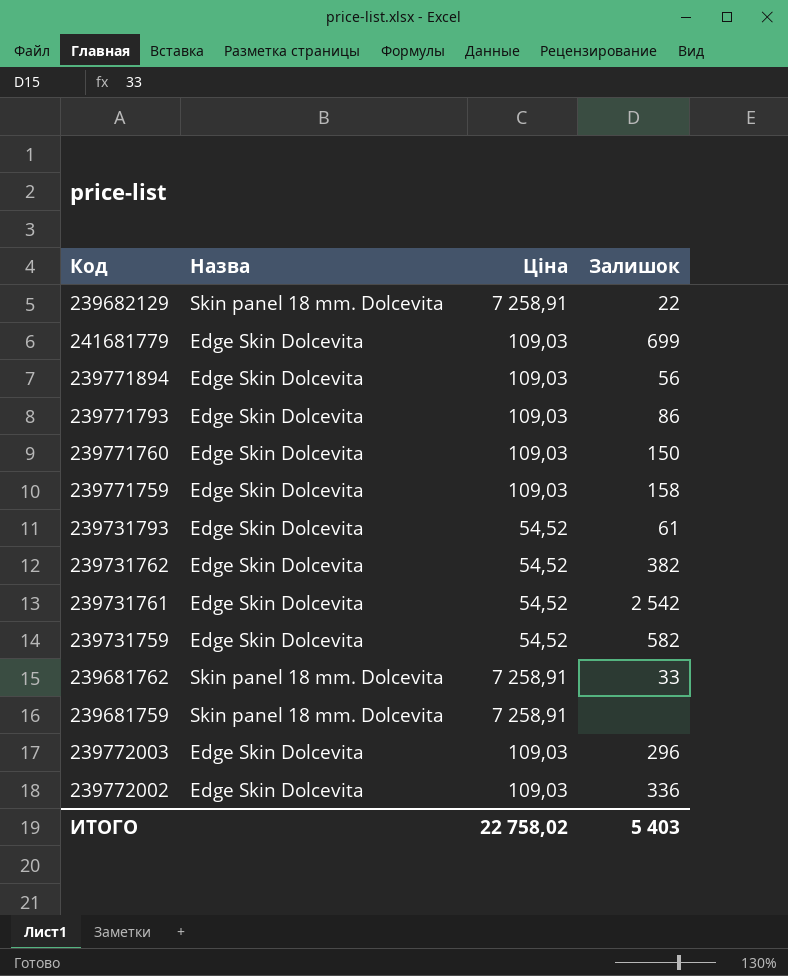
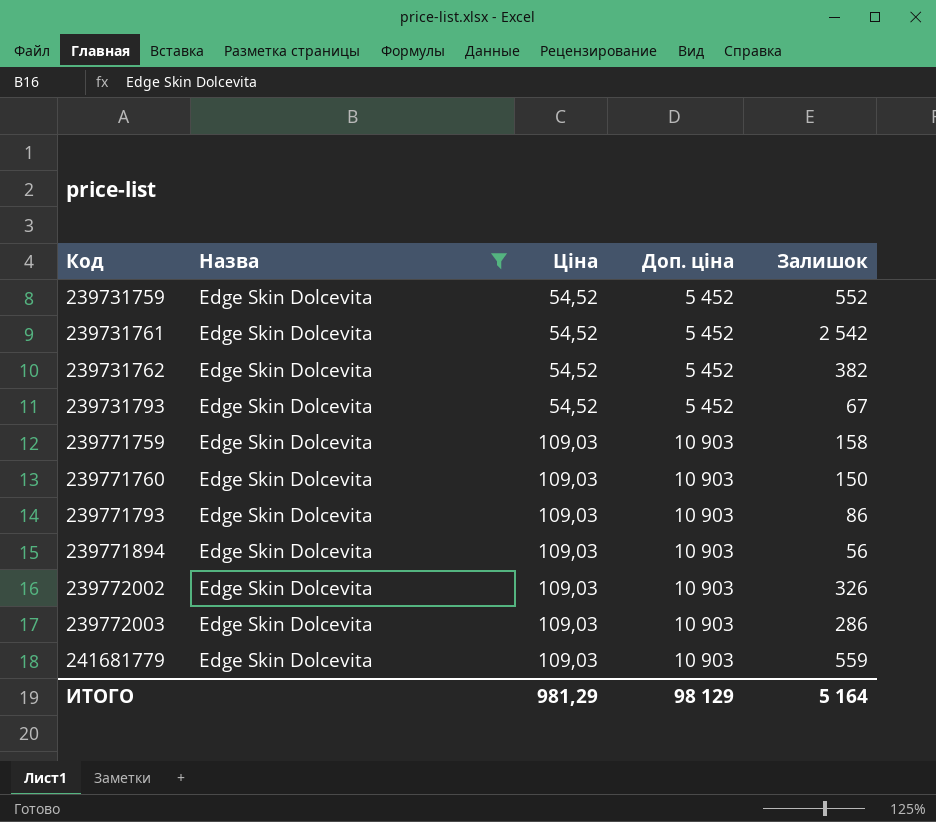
filter: none -> Назва = Edge Skin Dolcevita
row order: none -> Код ascending
column Доп. ціна | position: none -> 4
239731759 | Залишок: 582 -> 552
239731793 | Залишок: 61 -> 67
239772002 | Залишок: 336 -> 326
239772003 | Залишок: 296 -> 286
241681779 | Залишок: 699 -> 559
ИТОГО | Ціна: 22 758,02 -> 981,29
ИТОГО | Залишок: 5 403 -> 5 164

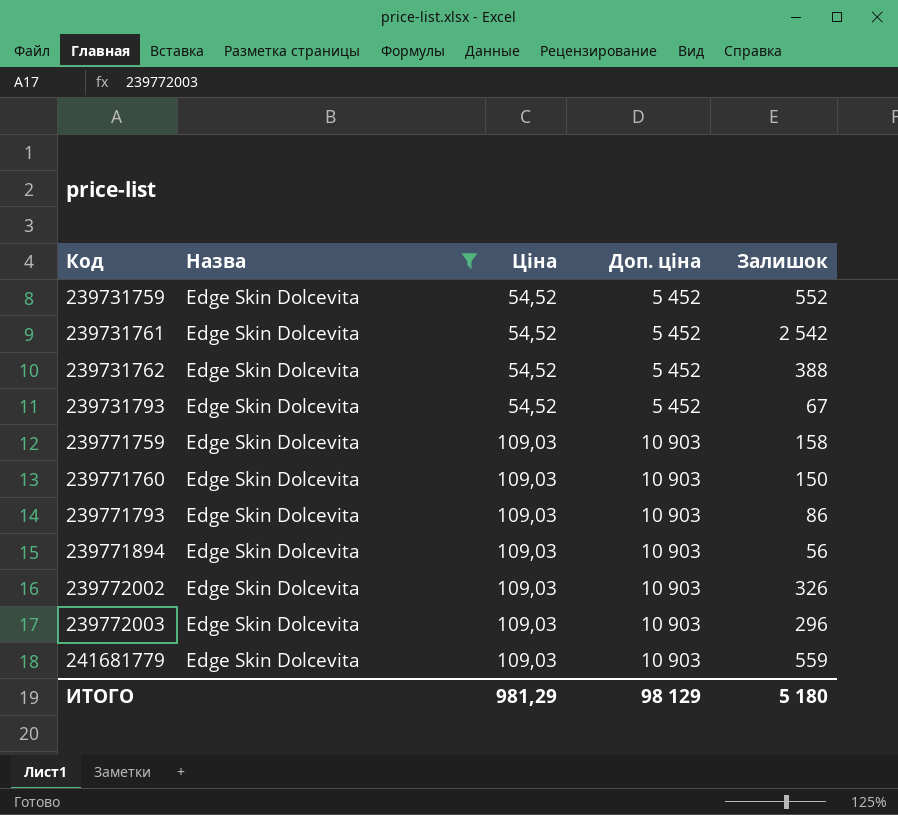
239731762 | Залишок: 382 -> 388
239772003 | Залишок: 286 -> 296
ИТОГО | Залишок: 5 164 -> 5 180

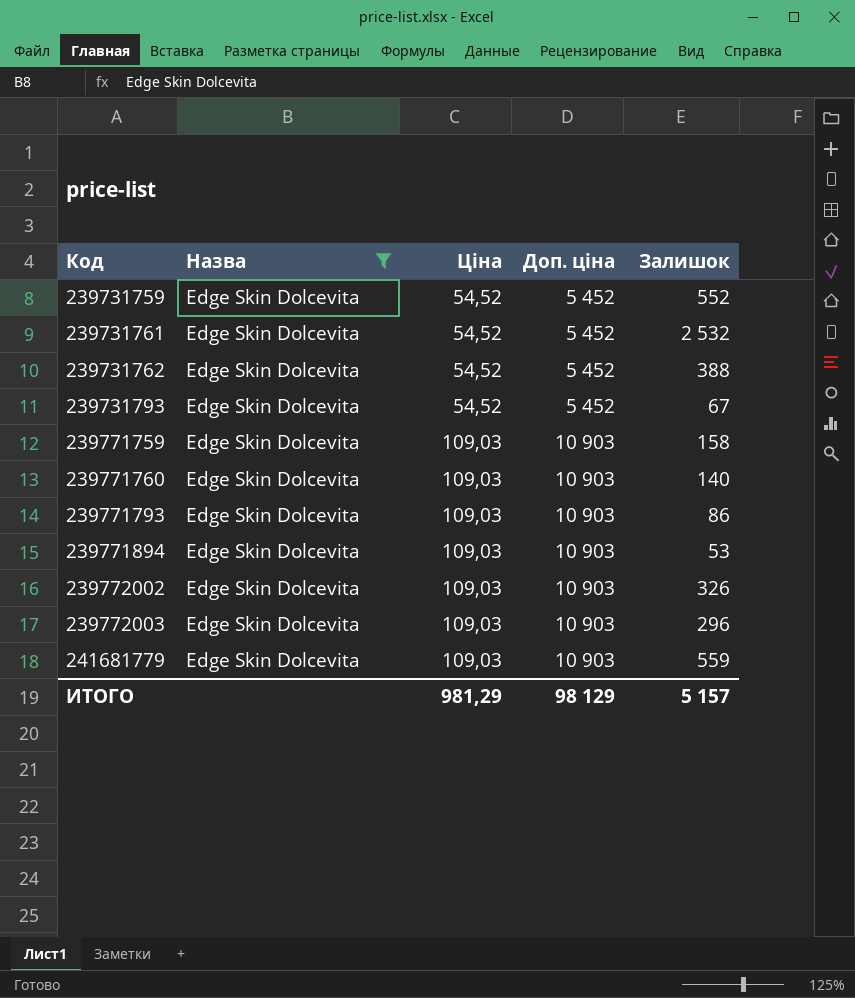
239731761 | Залишок: 2 542 -> 2 532
239771760 | Залишок: 150 -> 140
239771894 | Залишок: 56 -> 53
ИТОГО | Залишок: 5 180 -> 5 157

